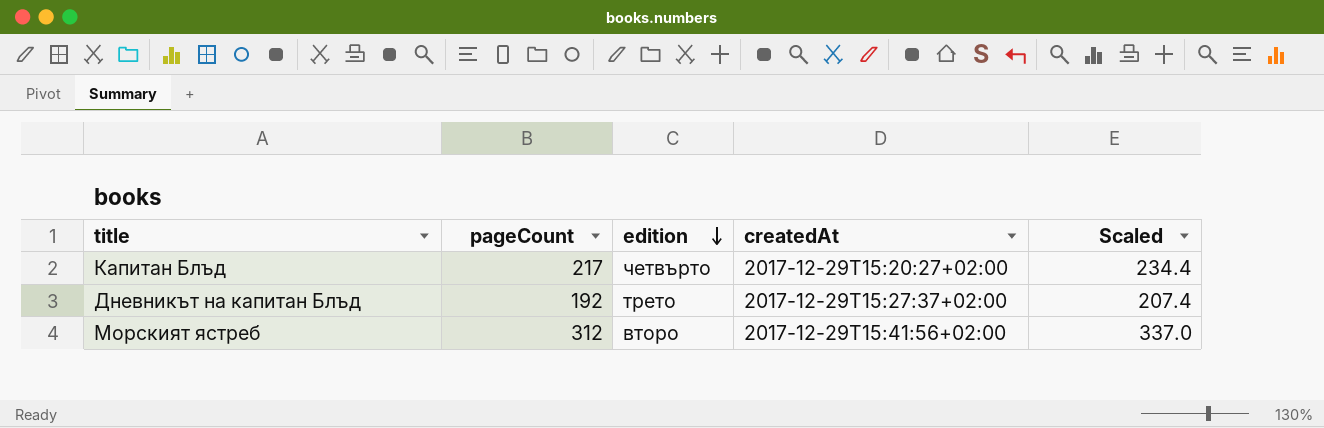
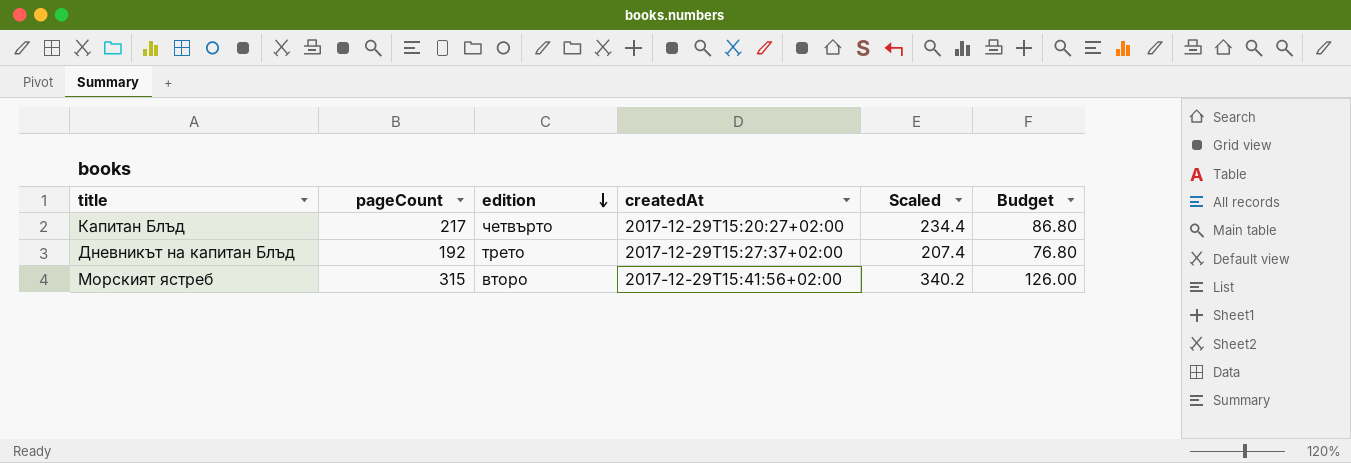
column Budget | formula: none -> [pageCount] * 0.4
Морският ястреб | pageCount: 312 -> 315
Морският ястреб | Scaled: 337.0 -> 340.2

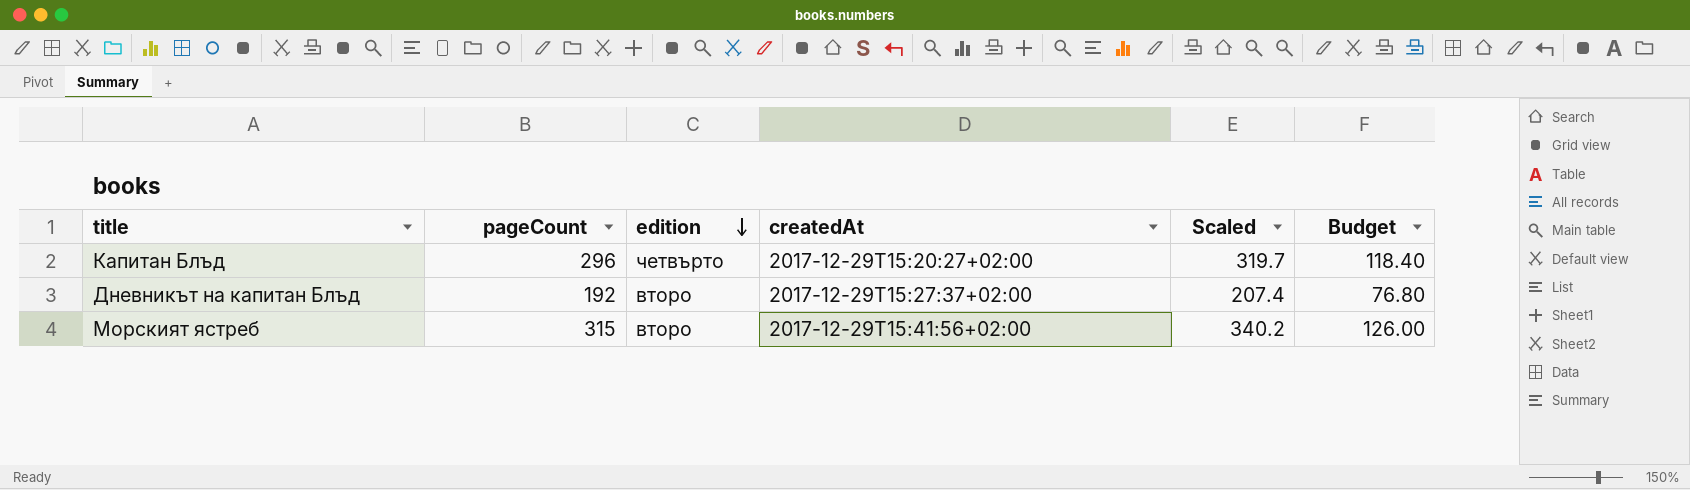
Капитан Блъд | pageCount: 217 -> 296
Капитан Блъд | Scaled: 234.4 -> 319.7
Капитан Блъд | Budget: 86.80 -> 118.40
Дневникът на капитан Блъд | edition: трето -> второ

